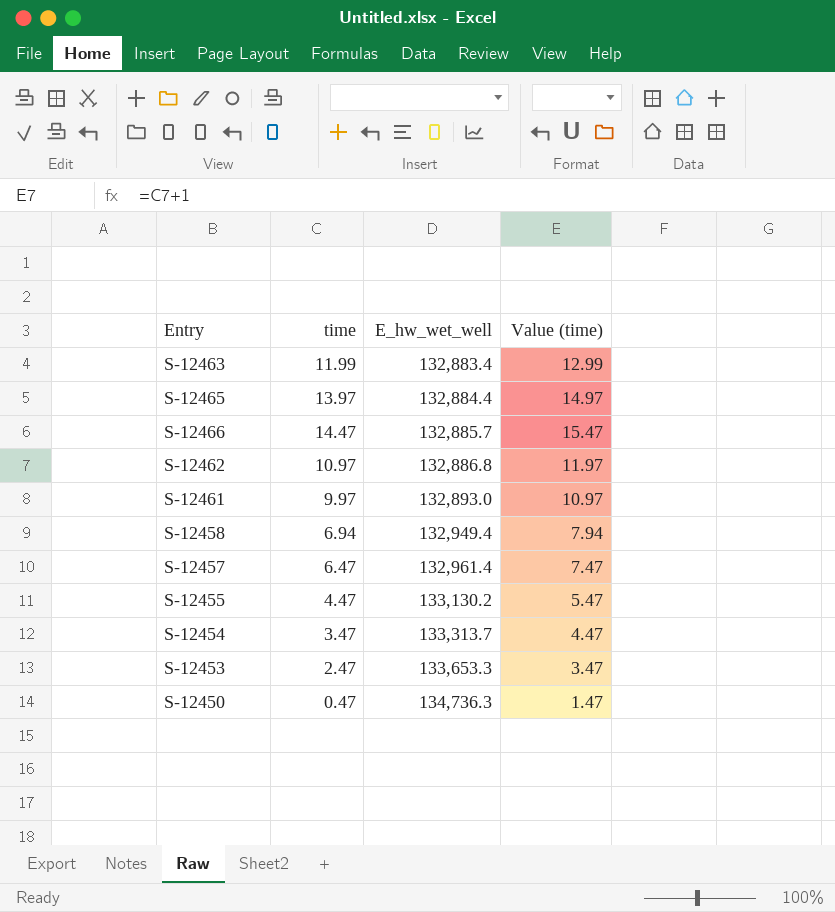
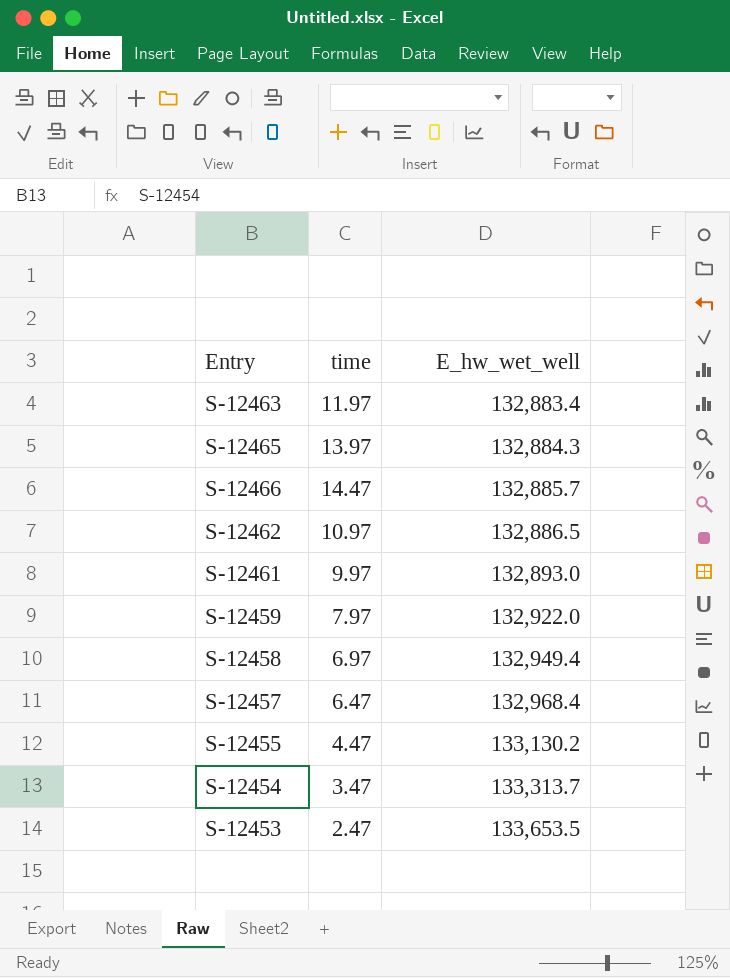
column Value (time) | formula: [time] + 1 -> none
row S-12450: 0.47 | 134,736.3 | 1.47 -> none
S-12463 | time: 11.99 -> 11.97
S-12465 | E_hw_wet_well: 132,884.4 -> 132,884.3
S-12462 | E_hw_wet_well: 132,886.8 -> 132,886.5
row S-12459: none -> 7.97 | 132,922.0
S-12458 | time: 6.94 -> 6.97
S-12457 | E_hw_wet_well: 132,961.4 -> 132,968.4
S-12453 | E_hw_wet_well: 133,653.3 -> 133,653.5

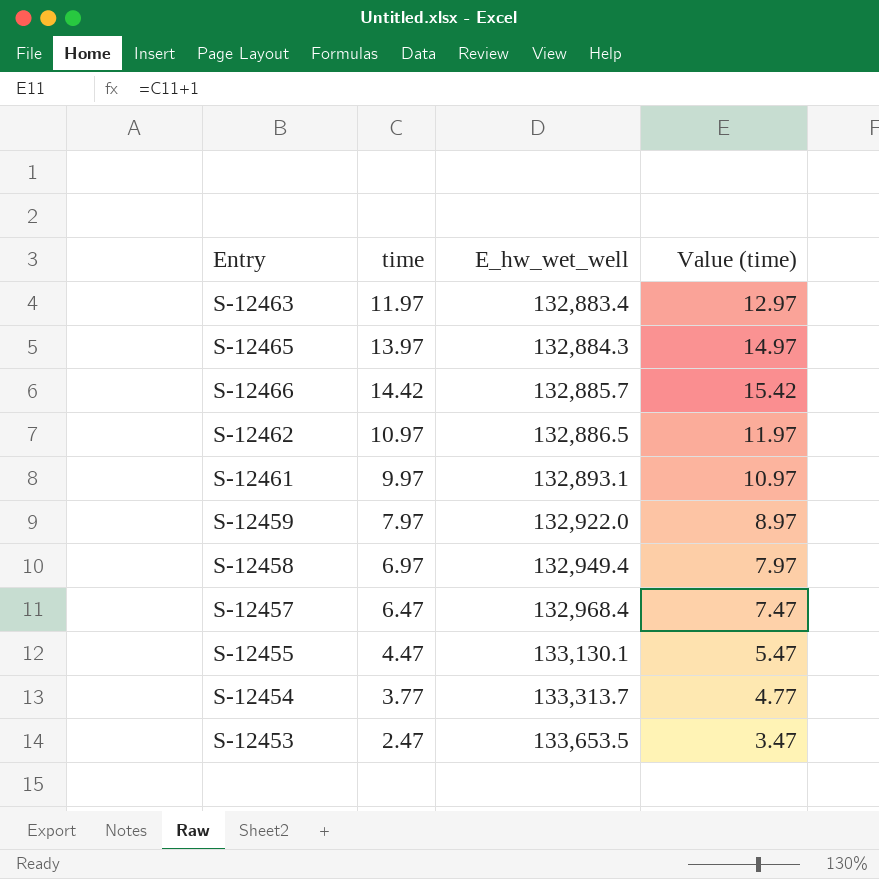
column Value (time) | formula: none -> [time] + 1
S-12466 | time: 14.47 -> 14.42
S-12461 | E_hw_wet_well: 132,893.0 -> 132,893.1
S-12455 | E_hw_wet_well: 133,130.2 -> 133,130.1
S-12454 | time: 3.47 -> 3.77

